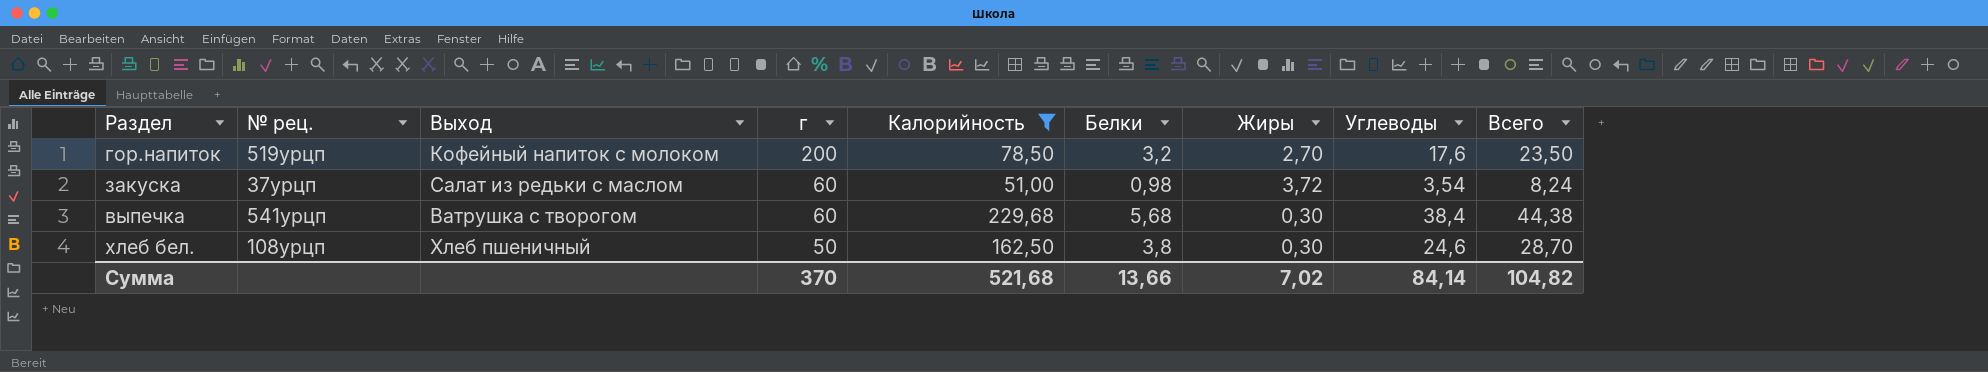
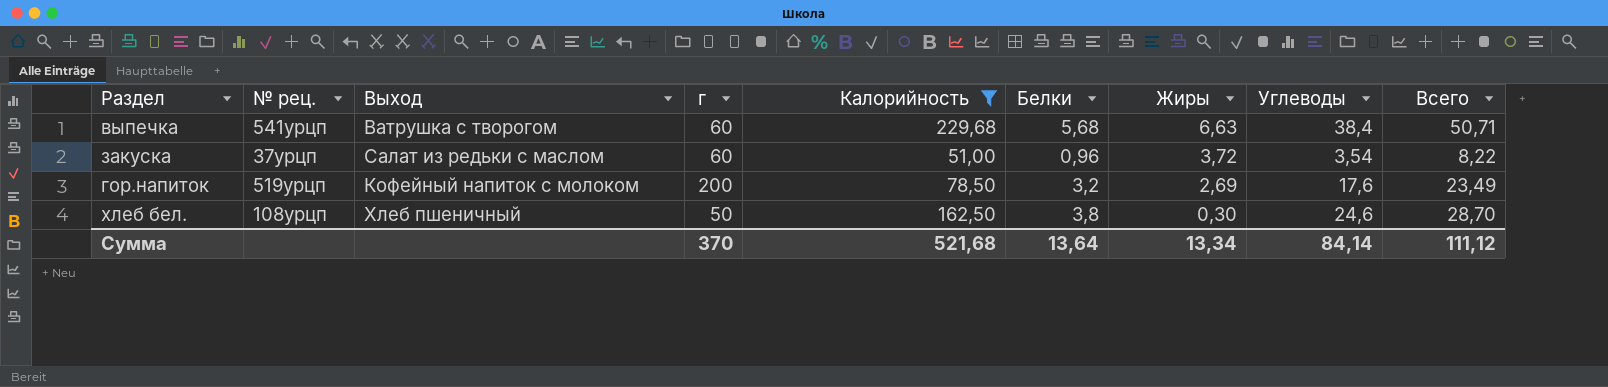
row order: г descending -> Жиры descending
выпечка | Жиры: 0,30 -> 6,63
выпечка | Всего: 44,38 -> 50,71
закуска | Белки: 0,98 -> 0,96
закуска | Всего: 8,24 -> 8,22
гор.напиток | Жиры: 2,70 -> 2,69
гор.напиток | Всего: 23,50 -> 23,49
Сумма | Белки: 13,66 -> 13,64
Сумма | Жиры: 7,02 -> 13,34
Сумма | Всего: 104,82 -> 111,12

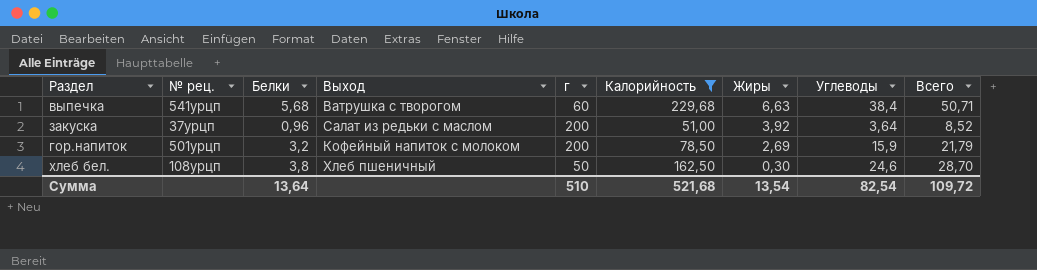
column Белки | position: 6 -> 3
закуска | г: 60 -> 200
закуска | Жиры: 3,72 -> 3,92
закуска | Углеводы: 3,54 -> 3,64
закуска | Всего: 8,22 -> 8,52
гор.напиток | № рец.: 519урцп -> 501урцп
гор.напиток | Углеводы: 17,6 -> 15,9
гор.напиток | Всего: 23,49 -> 21,79
Сумма | г: 370 -> 510
Сумма | Жиры: 13,34 -> 13,54
Сумма | Углеводы: 84,14 -> 82,54
Сумма | Всего: 111,12 -> 109,72

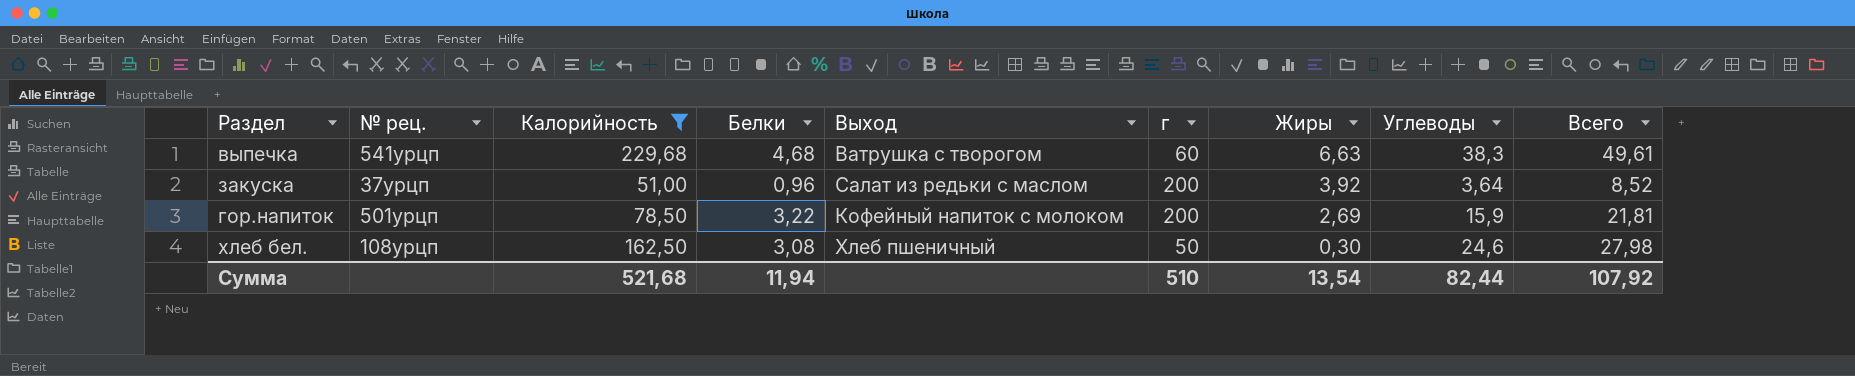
column Калорийность | position: 6 -> 3
выпечка | Белки: 5,68 -> 4,68
выпечка | Углеводы: 38,4 -> 38,3
выпечка | Всего: 50,71 -> 49,61
гор.напиток | Белки: 3,2 -> 3,22
гор.напиток | Всего: 21,79 -> 21,81
хлеб бел. | Белки: 3,8 -> 3,08
хлеб бел. | Всего: 28,70 -> 27,98
Сумма | Белки: 13,64 -> 11,94
Сумма | Углеводы: 82,54 -> 82,44
Сумма | Всего: 109,72 -> 107,92

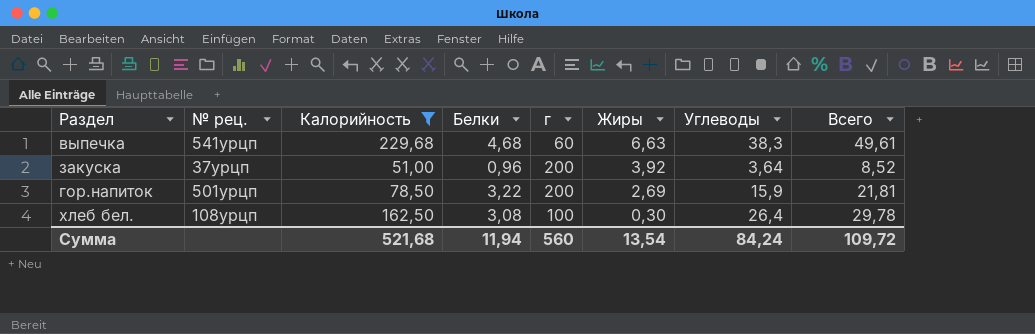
column Выход | position: 5 -> none
хлеб бел. | г: 50 -> 100
хлеб бел. | Углеводы: 24,6 -> 26,4
хлеб бел. | Всего: 27,98 -> 29,78
Сумма | г: 510 -> 560
Сумма | Углеводы: 82,44 -> 84,24
Сумма | Всего: 107,92 -> 109,72

